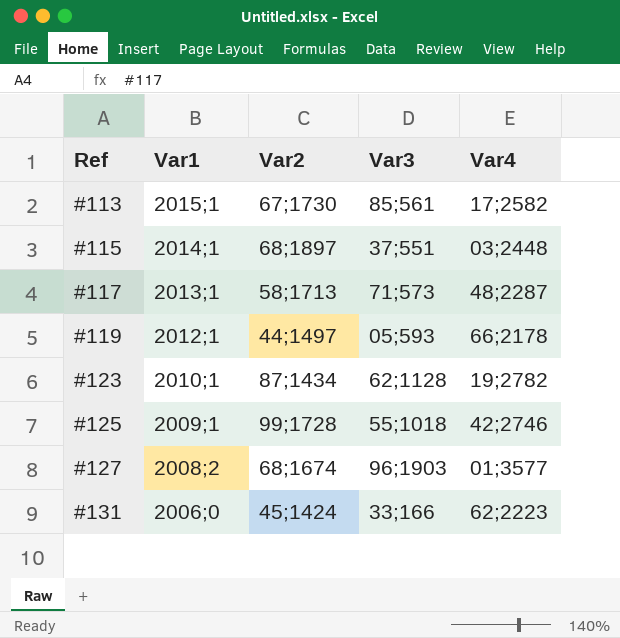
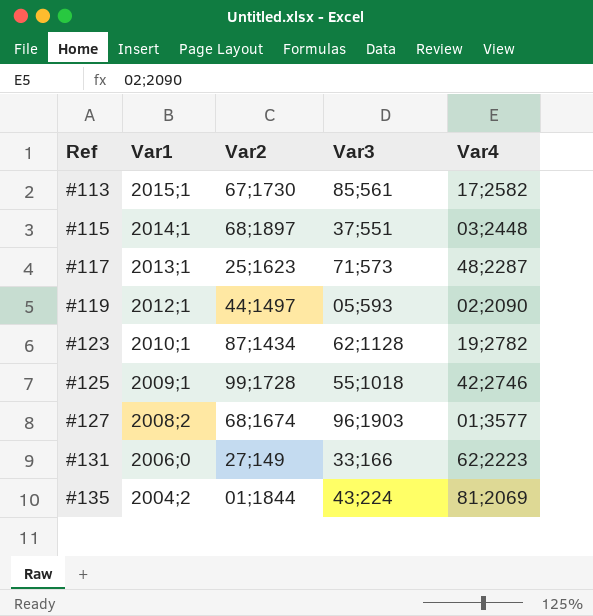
#117 | Var2: 58;1713 -> 25;1623
#119 | Var4: 66;2178 -> 02;2090
#131 | Var2: 45;1424 -> 27;149
row #135: none -> 2004;2 | 01;1844 | 43;224 | 81;2069

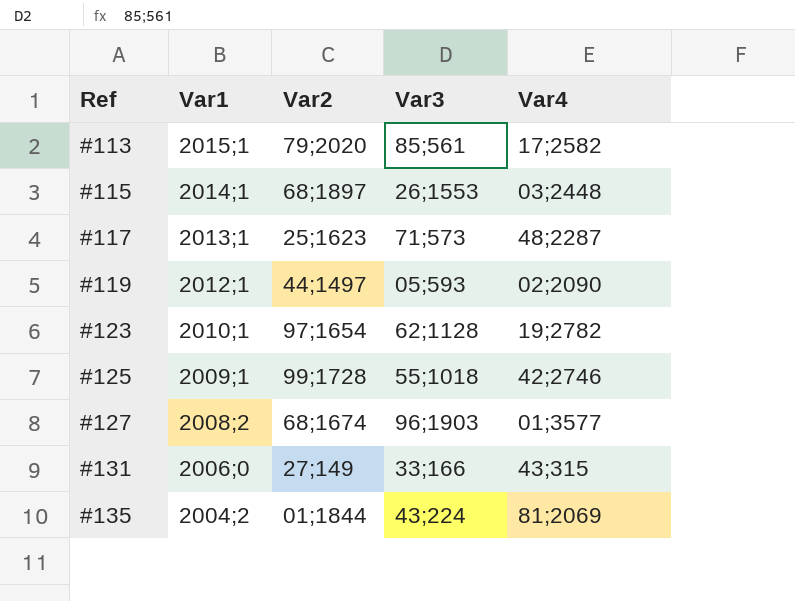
#113 | Var2: 67;1730 -> 79;2020
#115 | Var3: 37;551 -> 26;1553
#123 | Var2: 87;1434 -> 97;1654
#131 | Var4: 62;2223 -> 43;315

